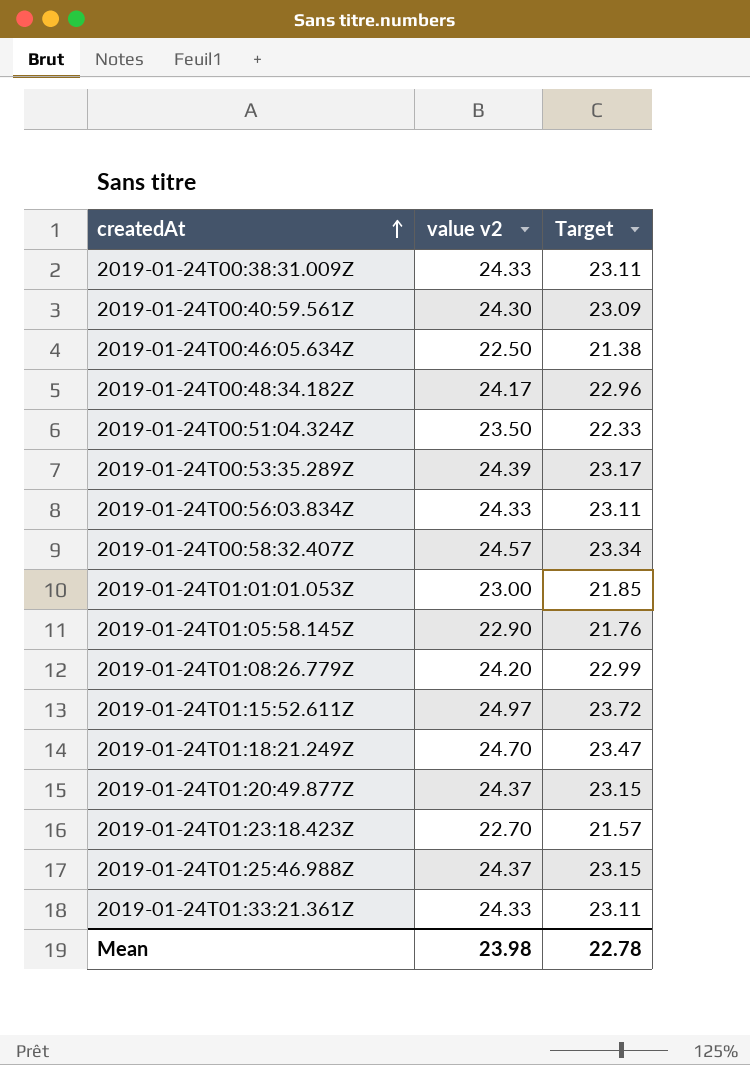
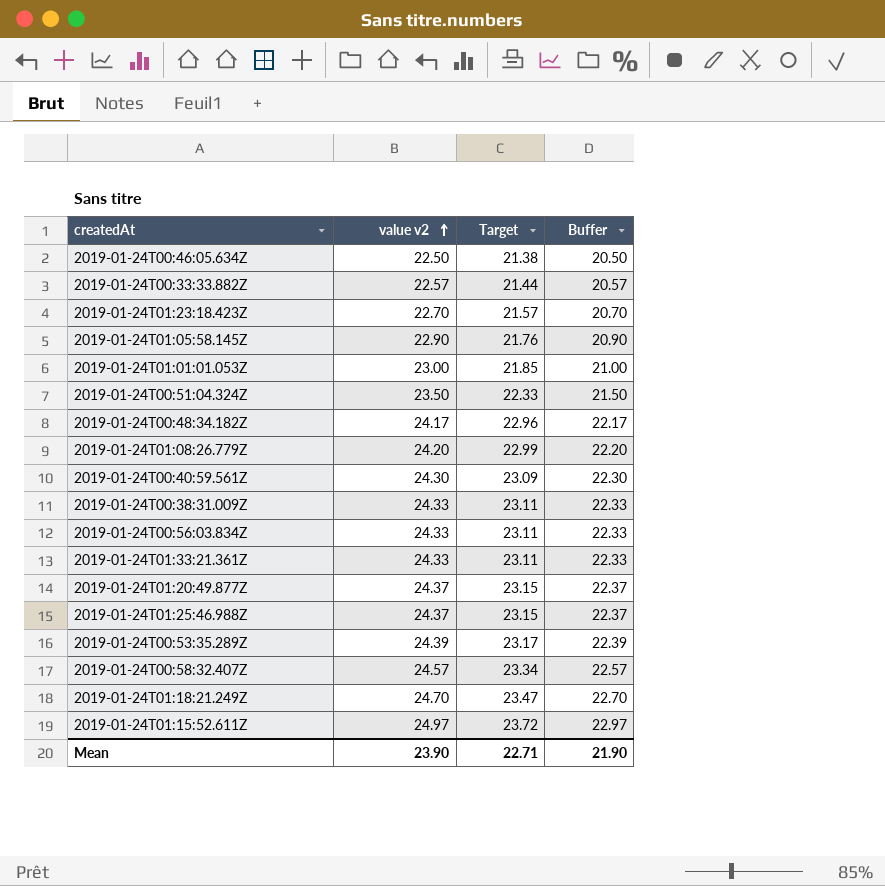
row order: createdAt ascending -> value v2 ascending
column Buffer | formula: none -> [value v2] - 2
row 2019-01-24T00:33:33.882Z: none -> 22.57 | 21.44 | 20.57
Mean | value v2: 23.98 -> 23.90
Mean | Target: 22.78 -> 22.71

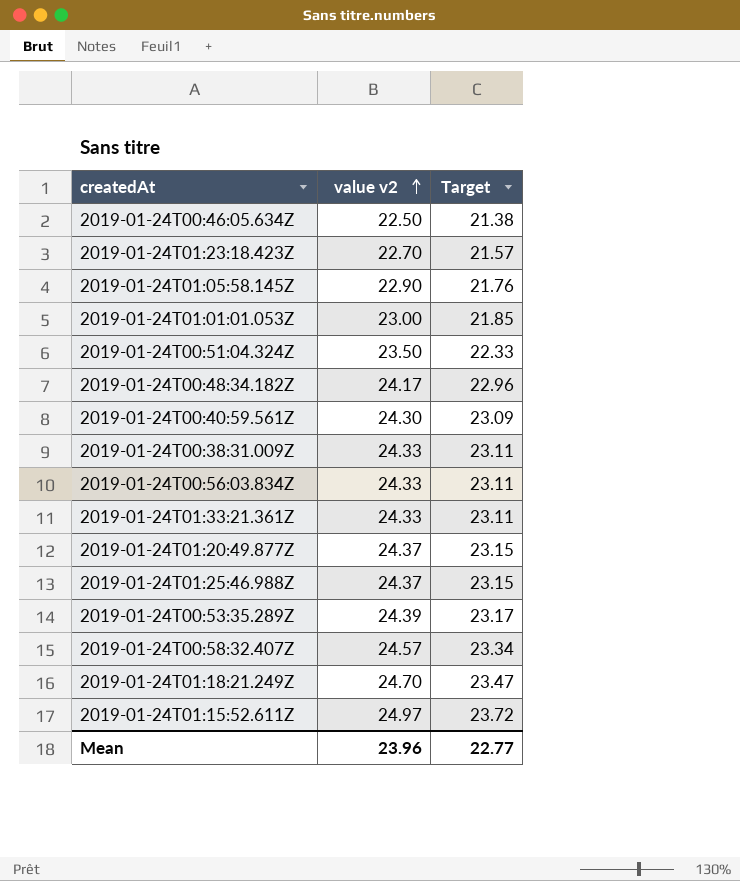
column Buffer | formula: [value v2] - 2 -> none
row 2019-01-24T00:33:33.882Z: 22.57 | 21.44 | 20.57 -> none
row 2019-01-24T01:08:26.779Z: 24.20 | 22.99 | 22.20 -> none
Mean | value v2: 23.90 -> 23.96
Mean | Target: 22.71 -> 22.77

